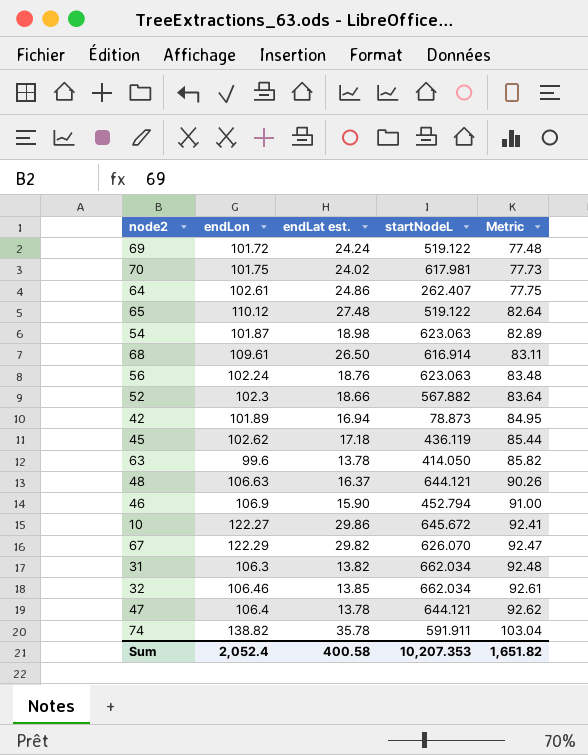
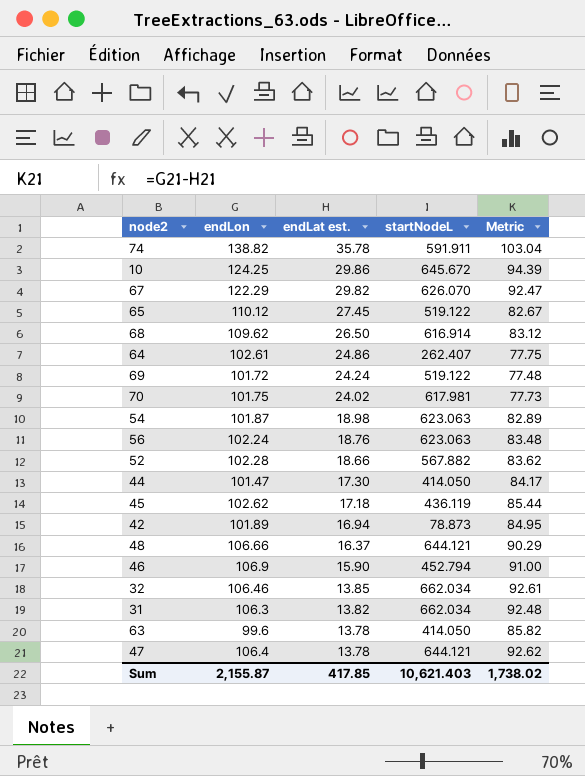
row order: Metric ascending -> endLat est. descending
10 | endLon: 122.27 -> 124.25
10 | Metric: 92.41 -> 94.39
65 | endLat est.: 27.48 -> 27.45
65 | Metric: 82.64 -> 82.67
68 | endLon: 109.61 -> 109.62
68 | Metric: 83.11 -> 83.12
52 | endLon: 102.3 -> 102.28
52 | Metric: 83.64 -> 83.62
row 44: none -> 101.47 | 17.30 | 414.050 | 84.17
48 | endLon: 106.63 -> 106.66
48 | Metric: 90.26 -> 90.29
Sum | endLon: 2,052.4 -> 2,155.87
Sum | endLat est.: 400.58 -> 417.85
Sum | startNodeL: 10,207.353 -> 10,621.403
Sum | Metric: 1,651.82 -> 1,738.02

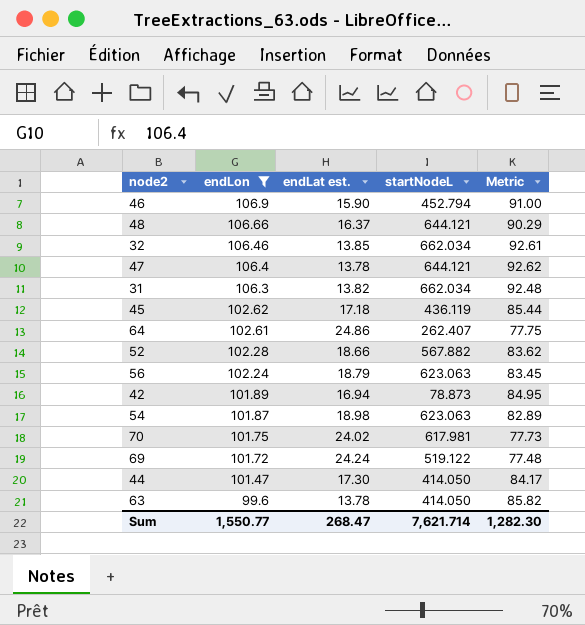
filter: none -> endLon <= 106.9
row order: endLat est. descending -> endLon descending
56 | endLat est.: 18.76 -> 18.79
56 | Metric: 83.48 -> 83.45
Sum | endLon: 2,155.87 -> 1,550.77
Sum | endLat est.: 417.85 -> 268.47
Sum | startNodeL: 10,621.403 -> 7,621.714
Sum | Metric: 1,738.02 -> 1,282.30

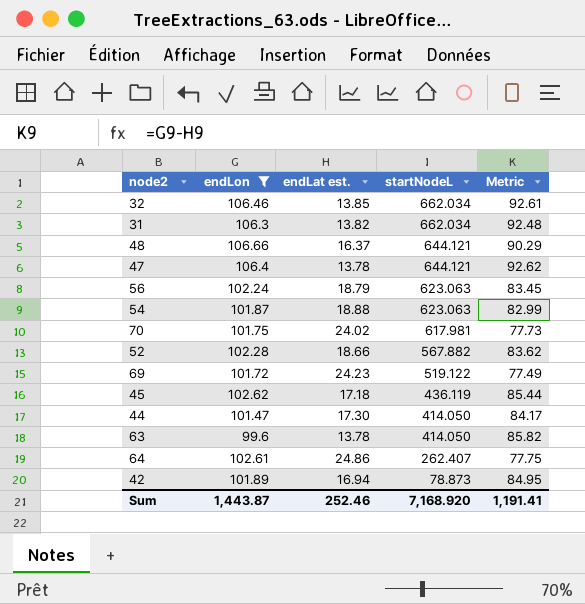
row order: endLon descending -> startNodeL descending
row 46: 106.9 | 15.90 | 452.794 | 91.00 -> none
54 | endLat est.: 18.98 -> 18.88
54 | Metric: 82.89 -> 82.99
69 | endLat est.: 24.24 -> 24.23
69 | Metric: 77.48 -> 77.49
Sum | endLon: 1,550.77 -> 1,443.87
Sum | endLat est.: 268.47 -> 252.46
Sum | startNodeL: 7,621.714 -> 7,168.920
Sum | Metric: 1,282.30 -> 1,191.41

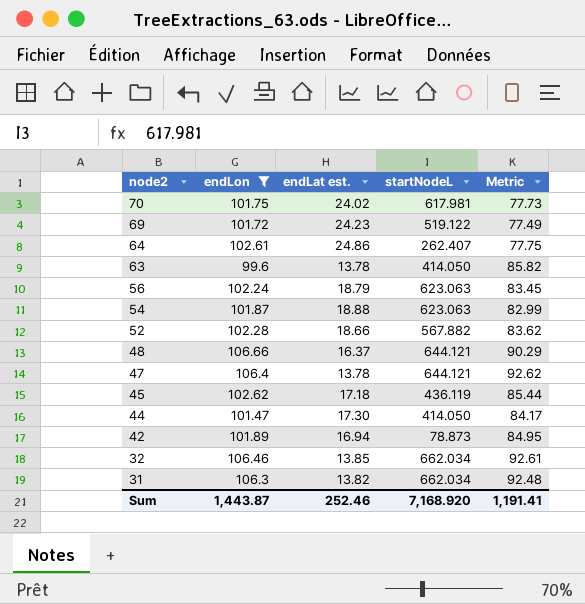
row order: startNodeL descending -> node2 descending

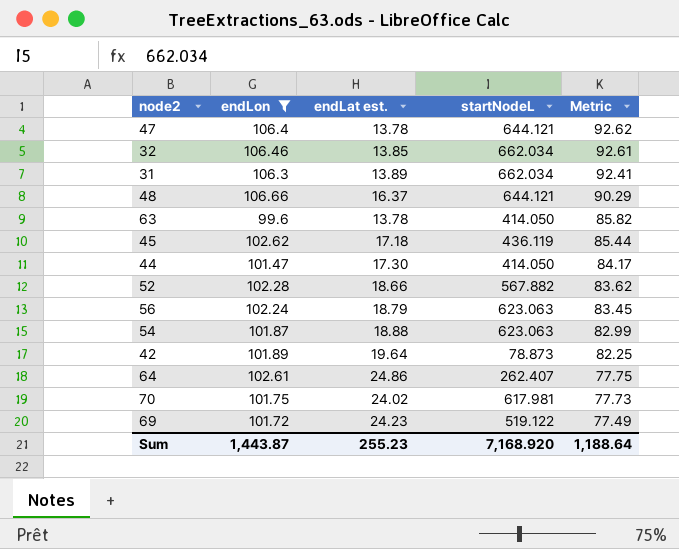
row order: node2 descending -> Metric descending
31 | endLat est.: 13.82 -> 13.89
31 | Metric: 92.48 -> 92.41
42 | endLat est.: 16.94 -> 19.64
42 | Metric: 84.95 -> 82.25
Sum | endLat est.: 252.46 -> 255.23
Sum | Metric: 1,191.41 -> 1,188.64

